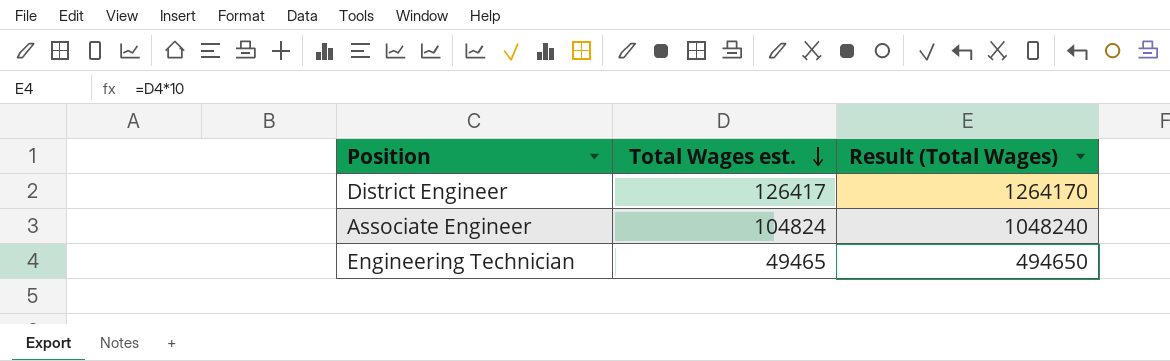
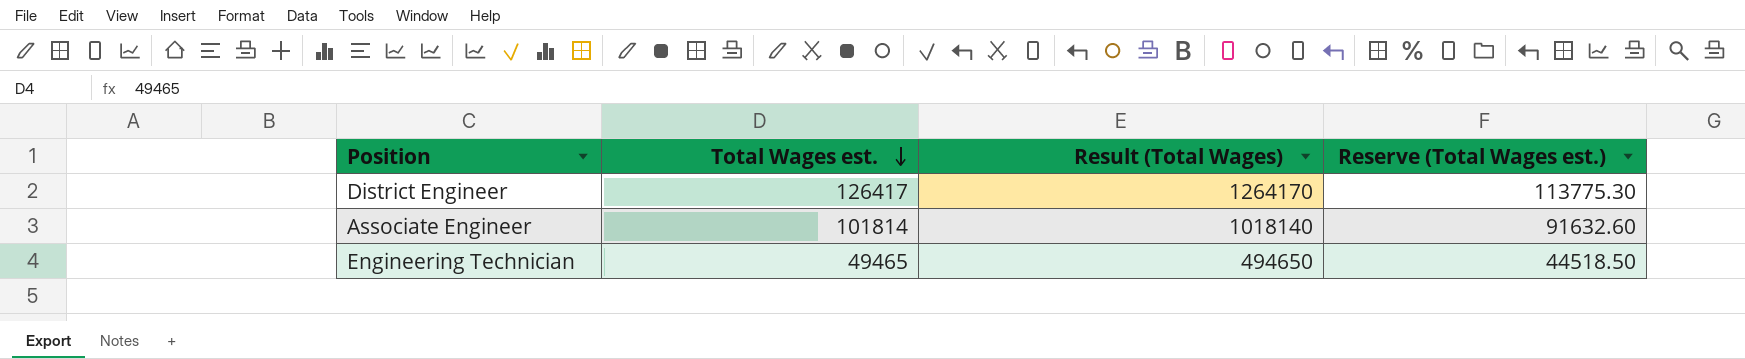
column Reserve (Total Wages est.) | formula: none -> [Total Wages est.] * 0.9
Associate Engineer | Total Wages est.: 104824 -> 101814
Associate Engineer | Result (Total Wages): 1048240 -> 1018140

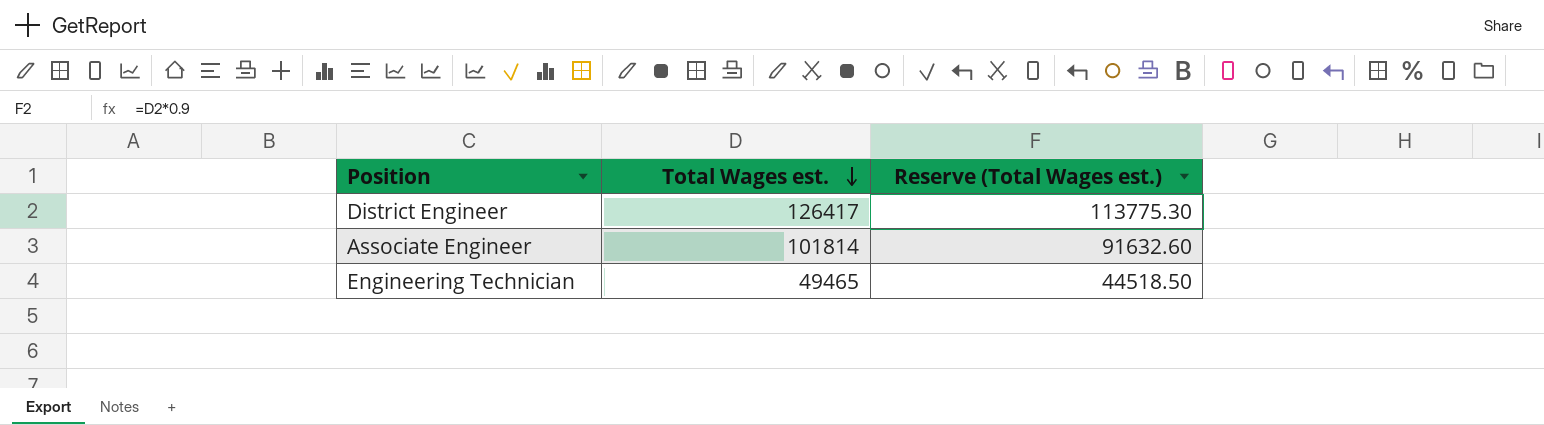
column Result (Total Wages) | formula: [Total Wages est.] * 10 -> none

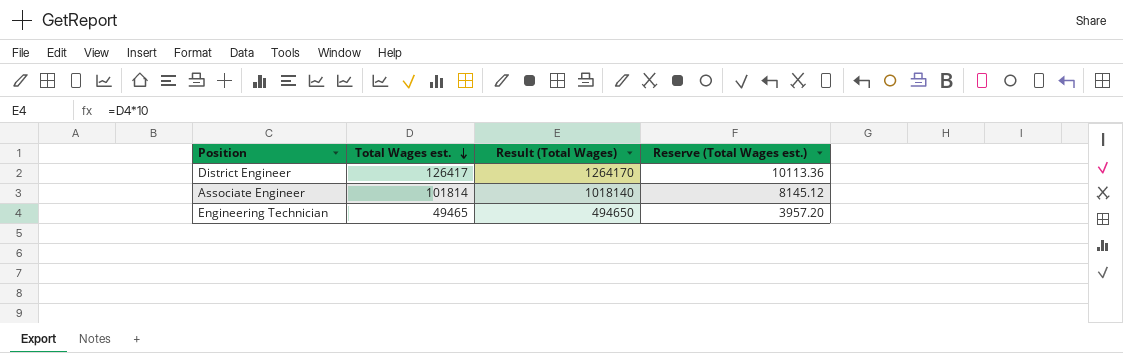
column Result (Total Wages) | formula: none -> [Total Wages est.] * 10
column Reserve (Total Wages est.) | formula: [Total Wages est.] * 0.9 -> [Total Wages est.] * 0.08

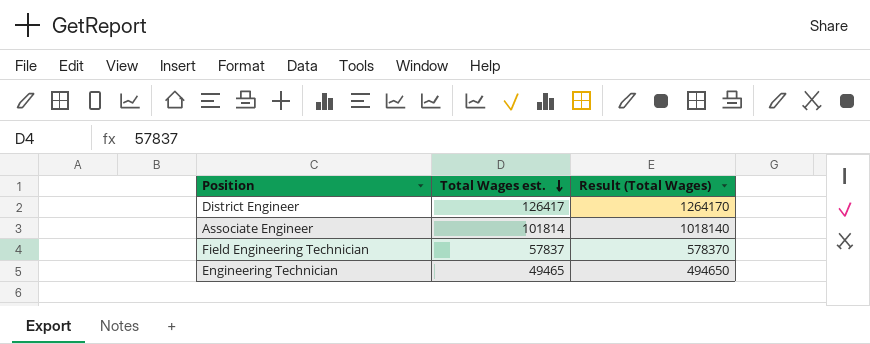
column Reserve (Total Wages est.) | formula: [Total Wages est.] * 0.08 -> none
row Field Engineering Technician: none -> 57837 | 578370

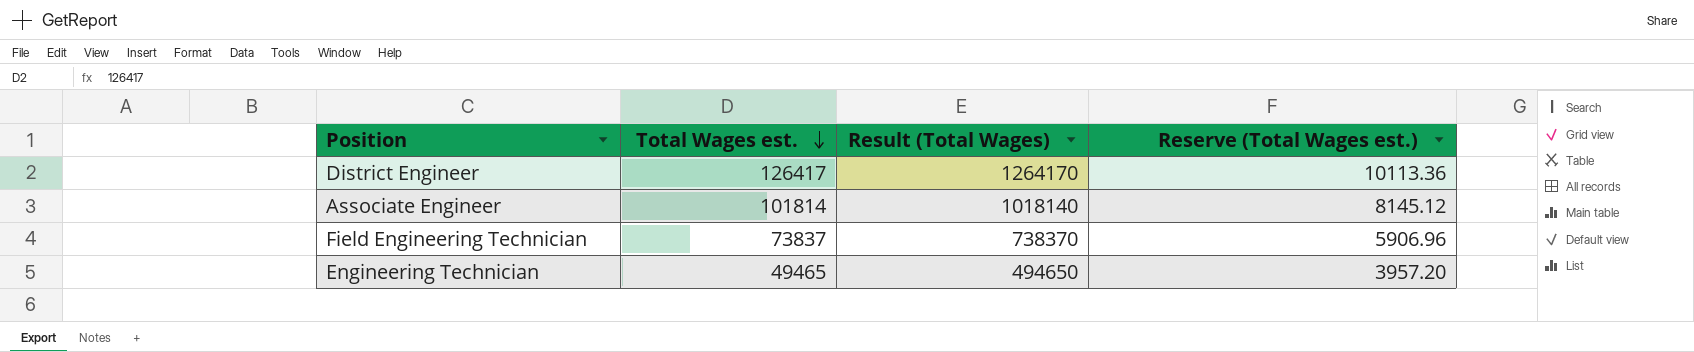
column Reserve (Total Wages est.) | formula: none -> [Total Wages est.] * 0.08
Field Engineering Technician | Total Wages est.: 57837 -> 73837
Field Engineering Technician | Result (Total Wages): 578370 -> 738370

